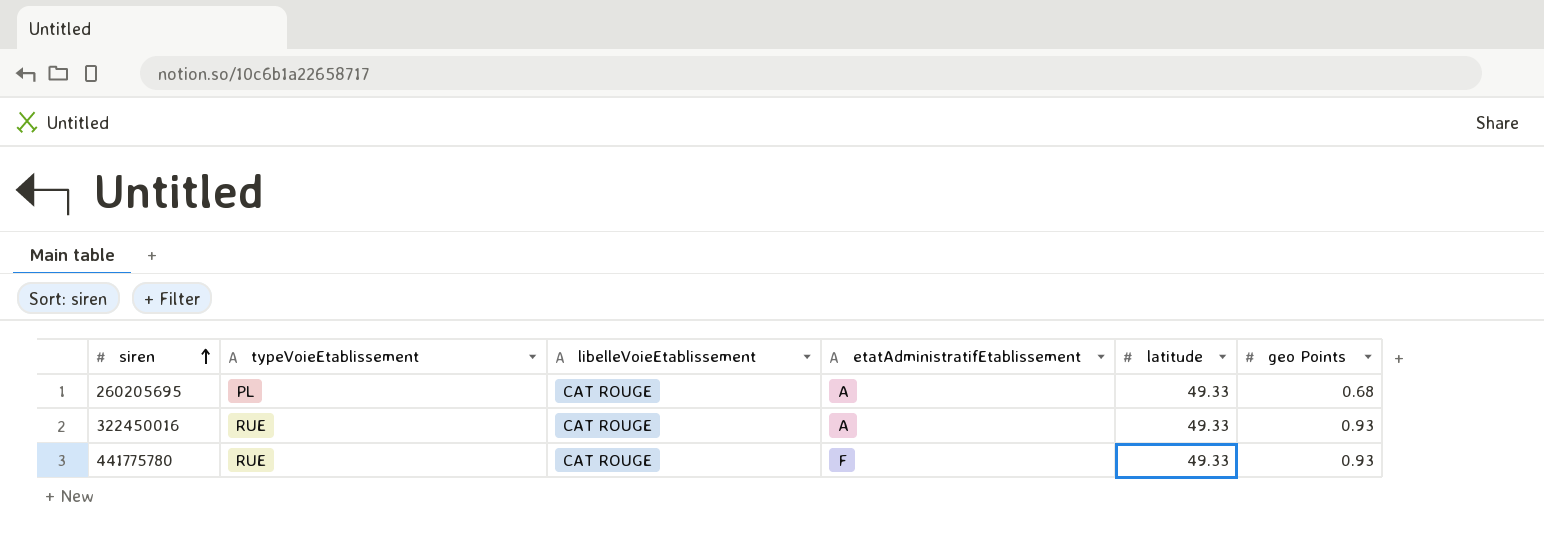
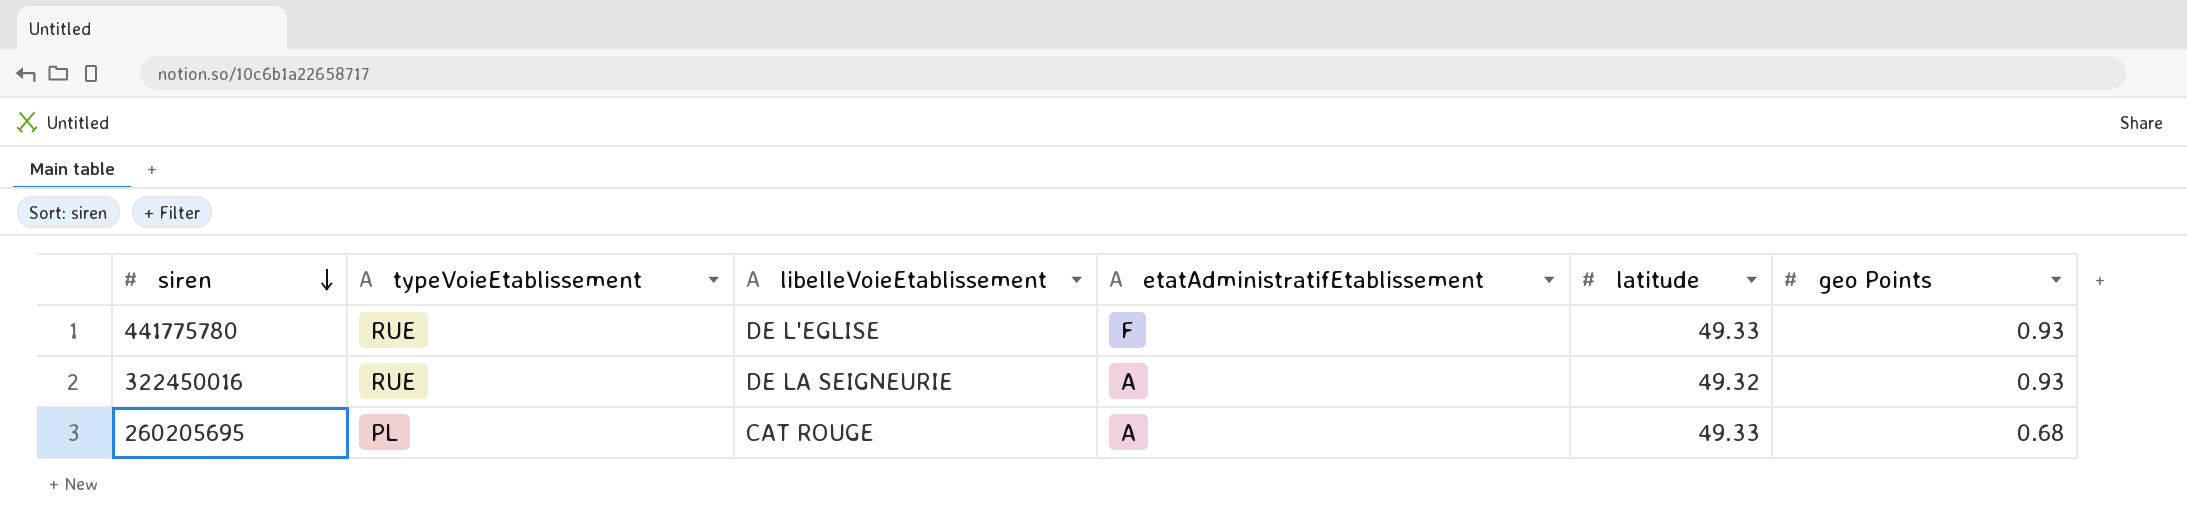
row order: siren ascending -> siren descending
441775780 | libelleVoieEtablissement: CAT ROUGE -> DE L'EGLISE
322450016 | libelleVoieEtablissement: CAT ROUGE -> DE LA SEIGNEURIE
322450016 | latitude: 49.33 -> 49.32

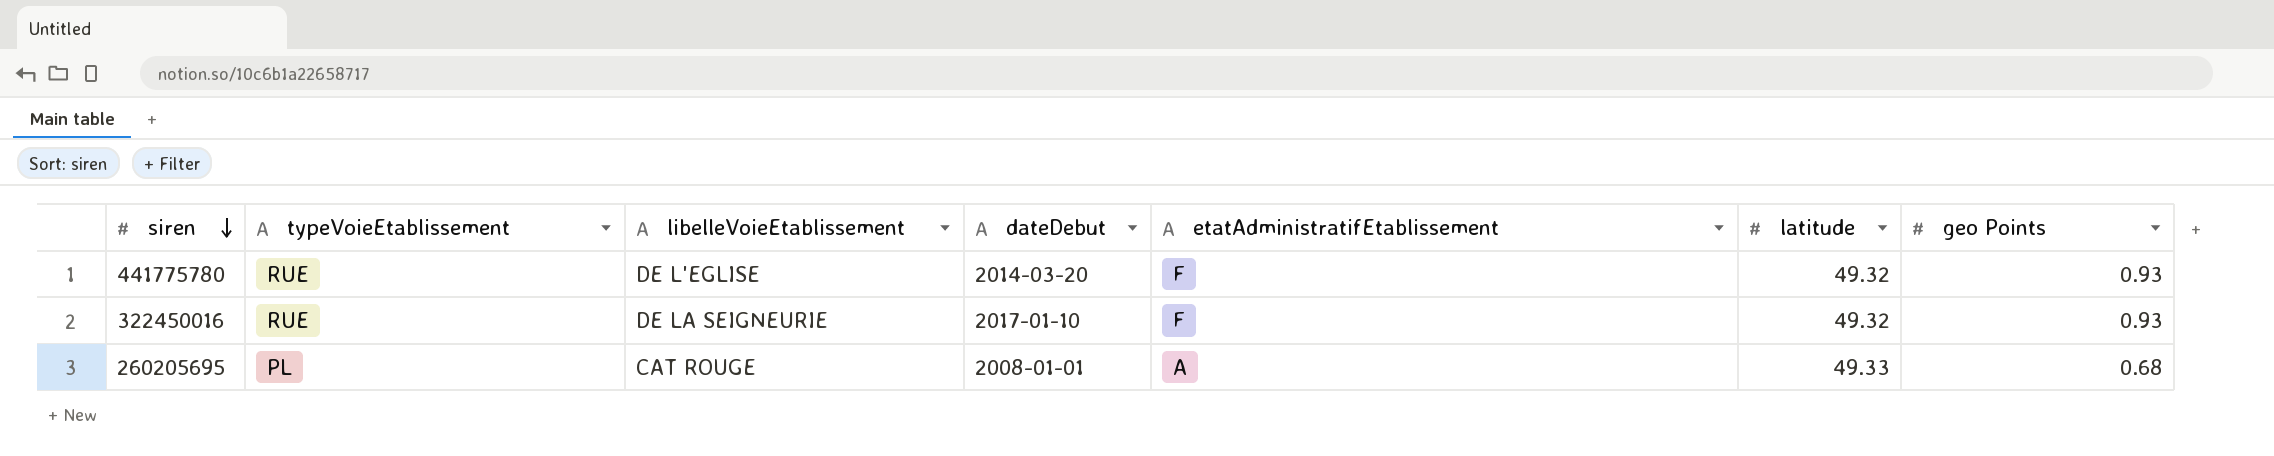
column dateDebut | position: none -> 4
441775780 | latitude: 49.33 -> 49.32
322450016 | etatAdministratifEtablissement: A -> F

